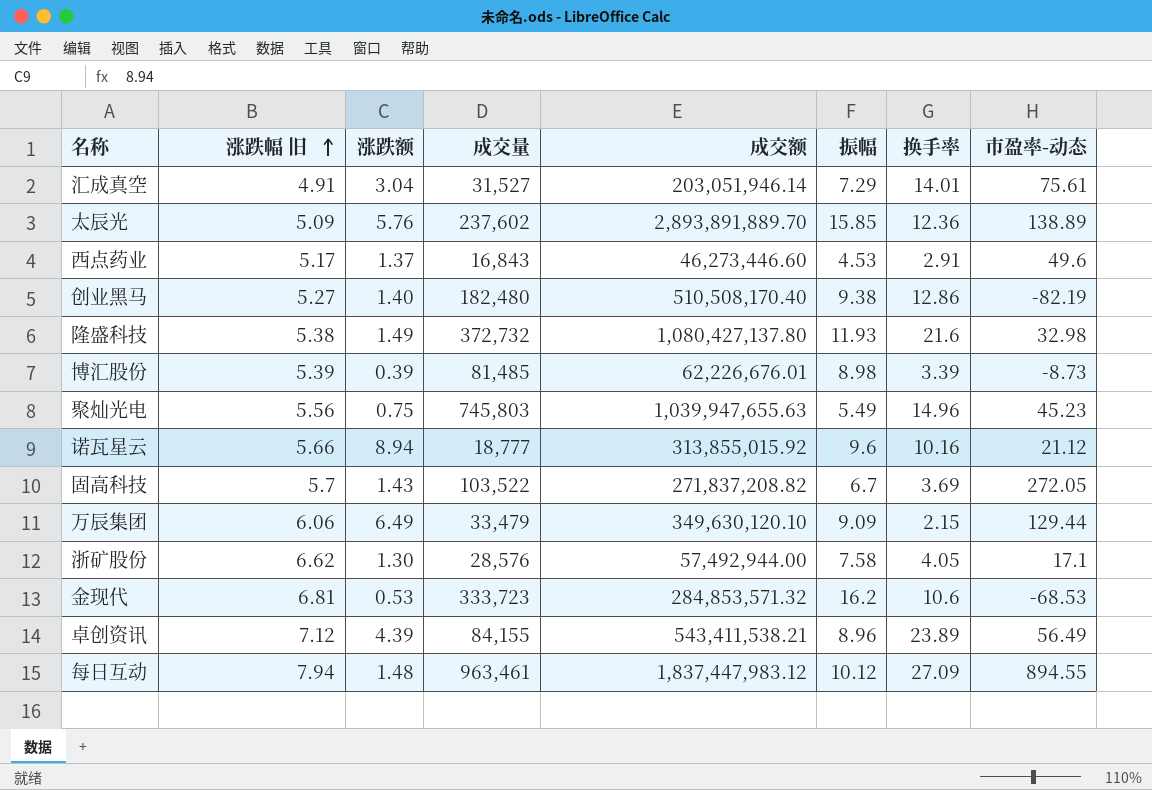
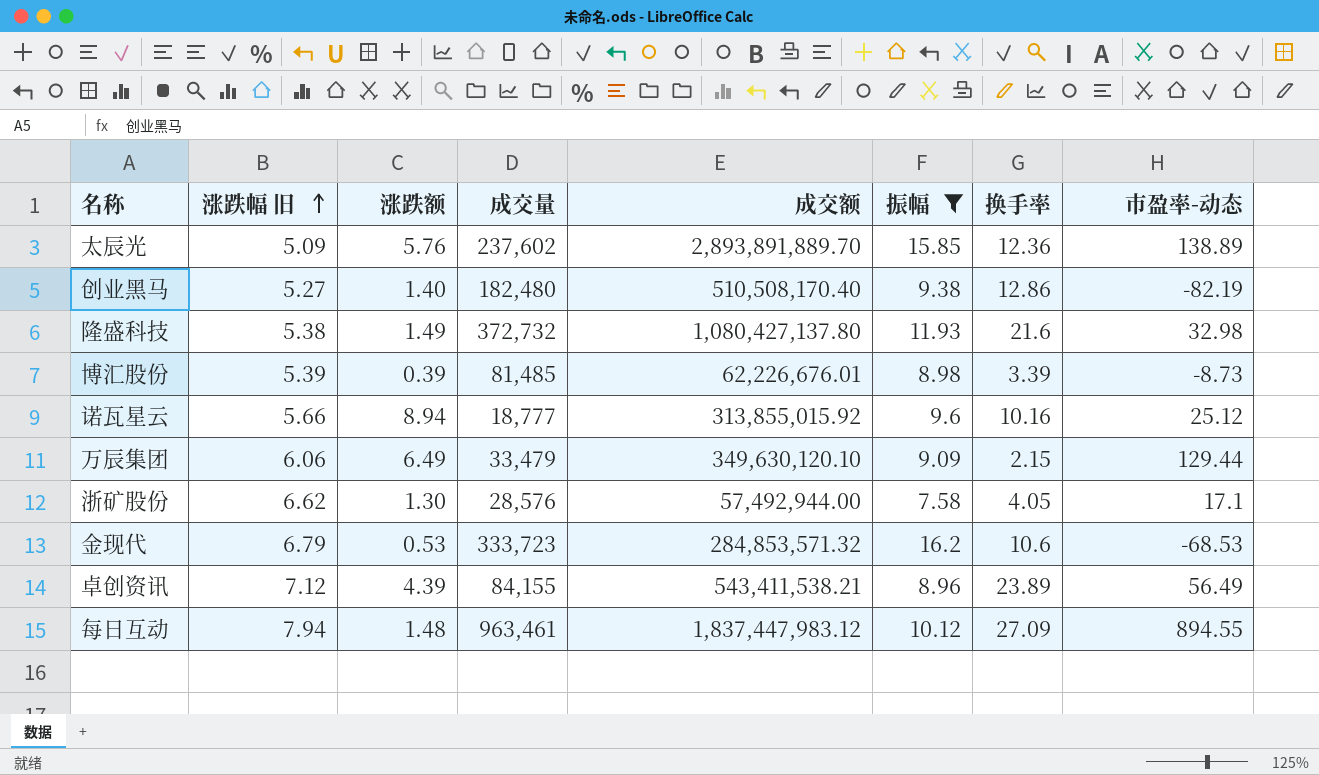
filter: none -> 振幅 >= 7.58
诺瓦星云 | 市盈率-动态: 21.12 -> 25.12
金现代 | 涨跌幅 旧: 6.81 -> 6.79

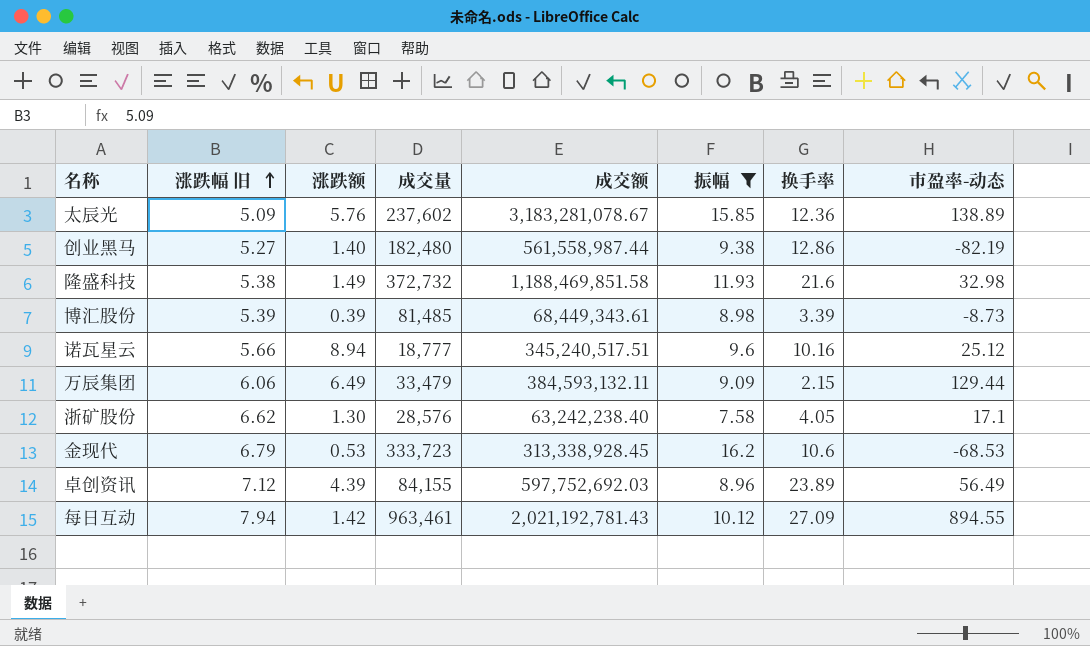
太辰光 | 成交额: 2,893,891,889.70 -> 3,183,281,078.67
创业黑马 | 成交额: 510,508,170.40 -> 561,558,987.44
隆盛科技 | 成交额: 1,080,427,137.80 -> 1,188,469,851.58
博汇股份 | 成交额: 62,226,676.01 -> 68,449,343.61
诺瓦星云 | 成交额: 313,855,015.92 -> 345,240,517.51
万辰集团 | 成交额: 349,630,120.10 -> 384,593,132.11
浙矿股份 | 成交额: 57,492,944.00 -> 63,242,238.40
金现代 | 成交额: 284,853,571.32 -> 313,338,928.45
卓创资讯 | 成交额: 543,411,538.21 -> 597,752,692.03
每日互动 | 涨跌额: 1.48 -> 1.42
每日互动 | 成交额: 1,837,447,983.12 -> 2,021,192,781.43

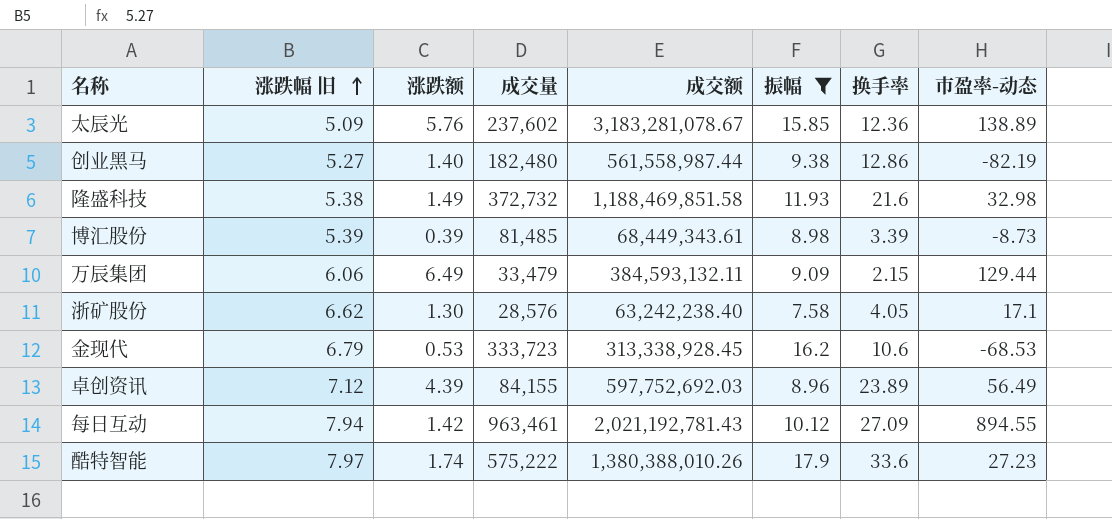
row 诺瓦星云: 5.66 | 8.94 | 18,777 | 345,240,517.51 | 9.6 | 10.16 | 25.12 -> none
row 酷特智能: none -> 7.97 | 1.74 | 575,222 | 1,380,388,010.26 | 17.9 | 33.6 | 27.23

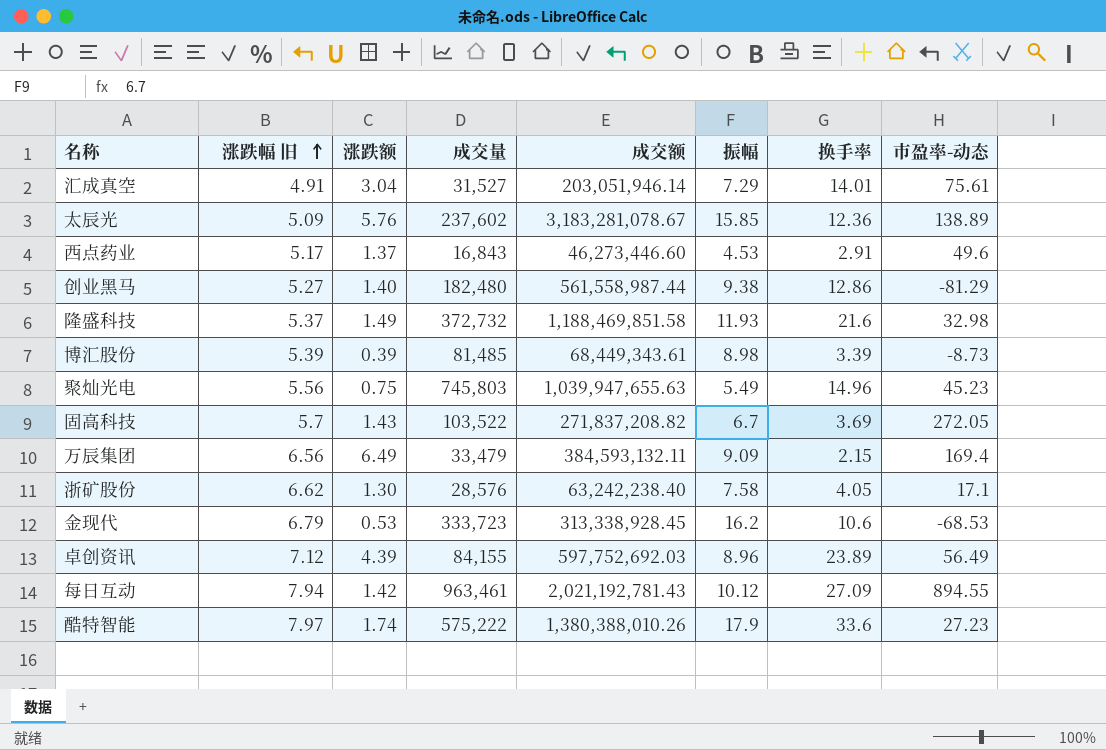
filter: 振幅 >= 7.58 -> none
创业黑马 | 市盈率-动态: -82.19 -> -81.29
隆盛科技 | 涨跌幅 旧: 5.38 -> 5.37
万辰集团 | 涨跌幅 旧: 6.06 -> 6.56
万辰集团 | 市盈率-动态: 129.44 -> 169.4

